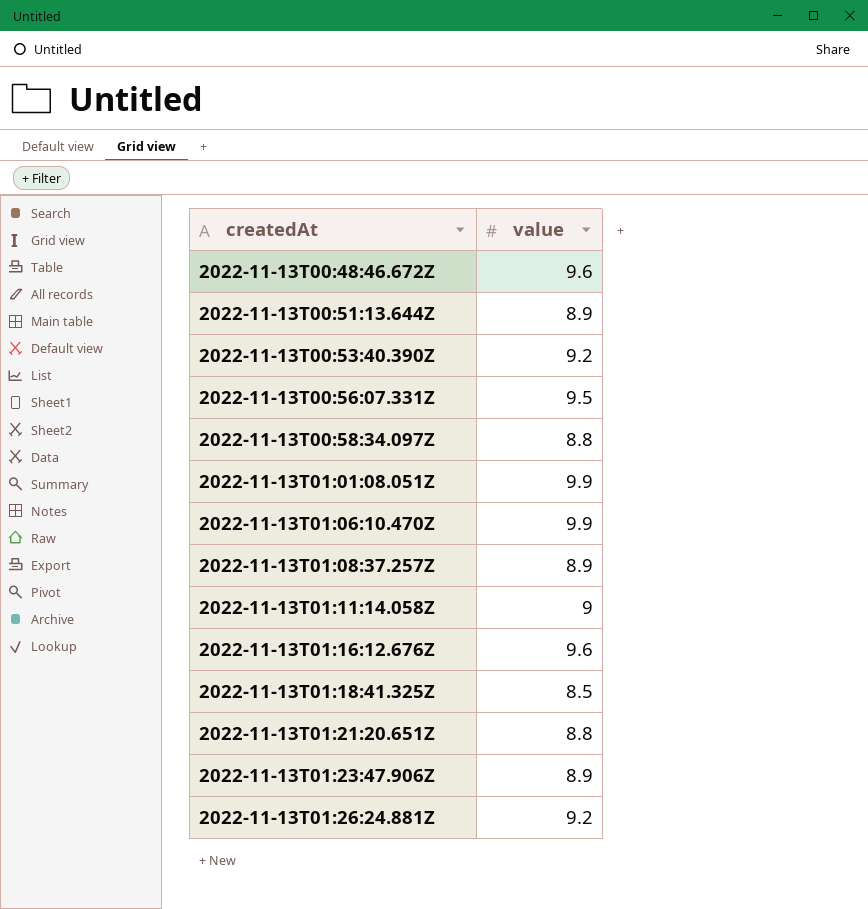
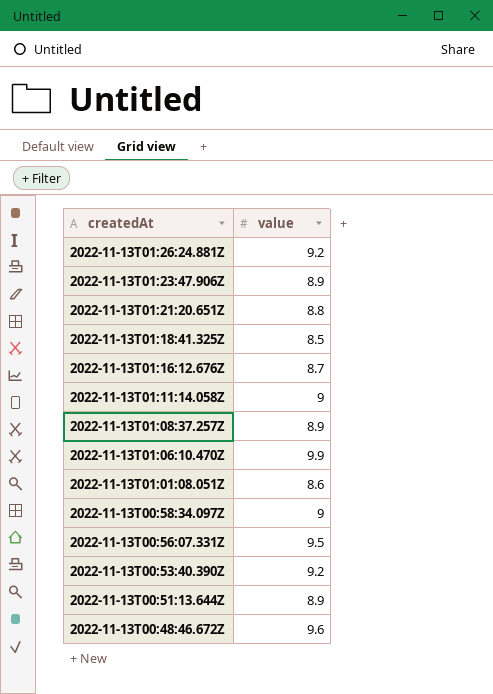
row order: createdAt ascending -> createdAt descending
2022-11-13T01:16:12.676Z | value: 9.6 -> 8.7
2022-11-13T01:01:08.051Z | value: 9.9 -> 8.6
2022-11-13T00:58:34.097Z | value: 8.8 -> 9

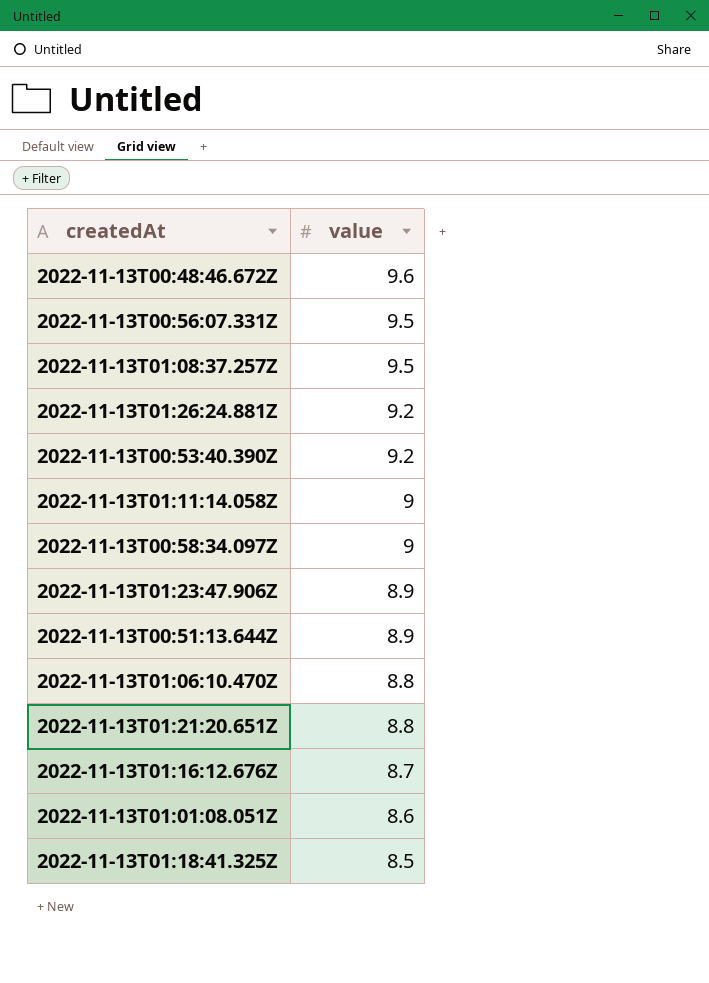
row order: createdAt descending -> value descending
2022-11-13T01:08:37.257Z | value: 8.9 -> 9.5
2022-11-13T01:06:10.470Z | value: 9.9 -> 8.8

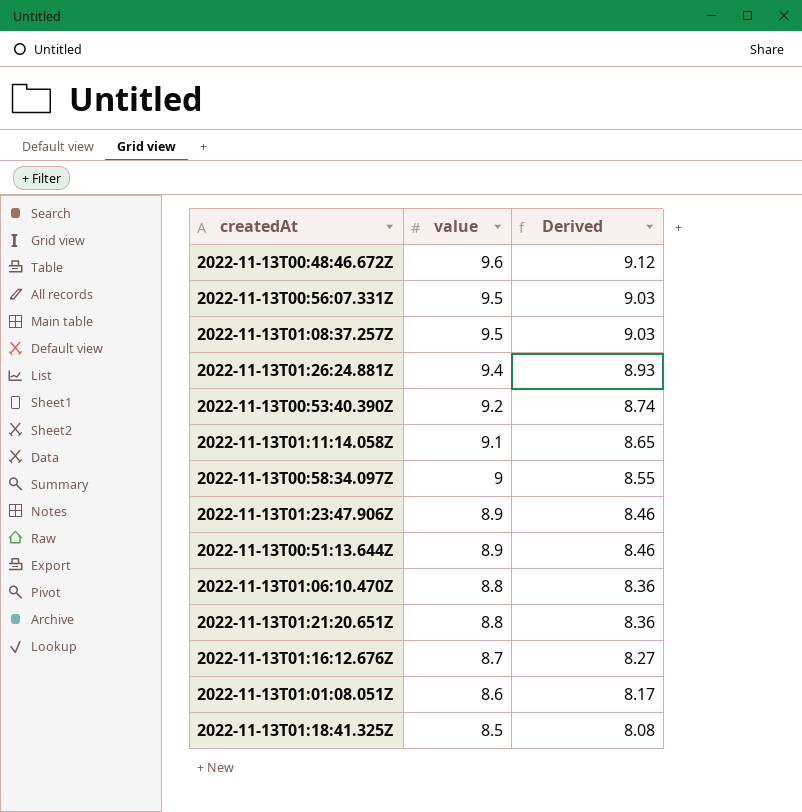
column Derived | formula: none -> [value] * 0.95
2022-11-13T01:26:24.881Z | value: 9.2 -> 9.4
2022-11-13T01:11:14.058Z | value: 9 -> 9.1

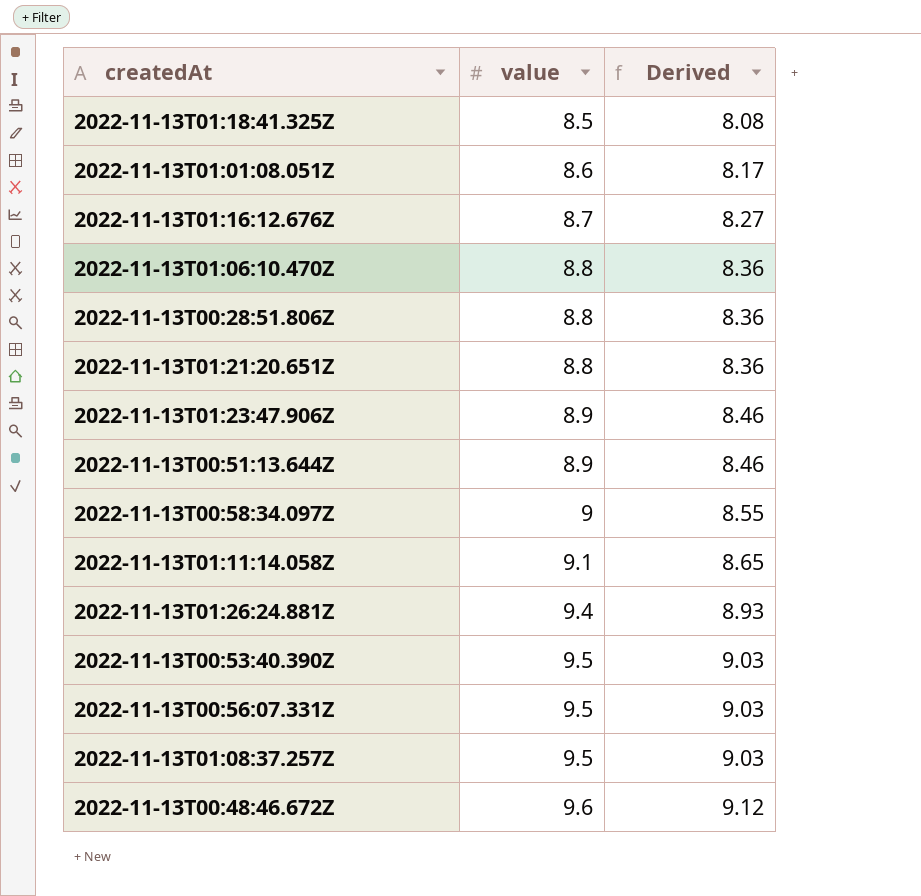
row order: value descending -> value ascending
row 2022-11-13T00:28:51.806Z: none -> 8.8 | 8.36
2022-11-13T00:53:40.390Z | value: 9.2 -> 9.5
2022-11-13T00:53:40.390Z | Derived: 8.74 -> 9.03

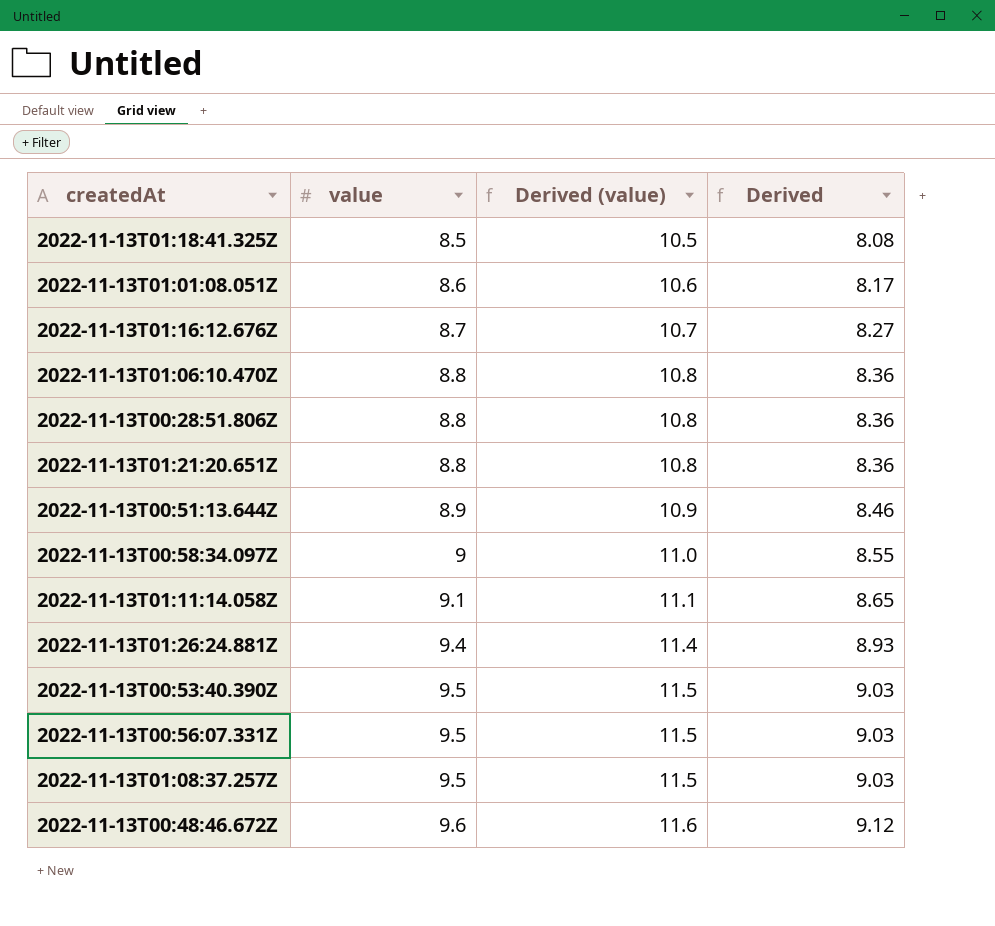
column Derived (value) | formula: none -> [value] + 2
row 2022-11-13T01:23:47.906Z: 8.9 | 8.46 -> none

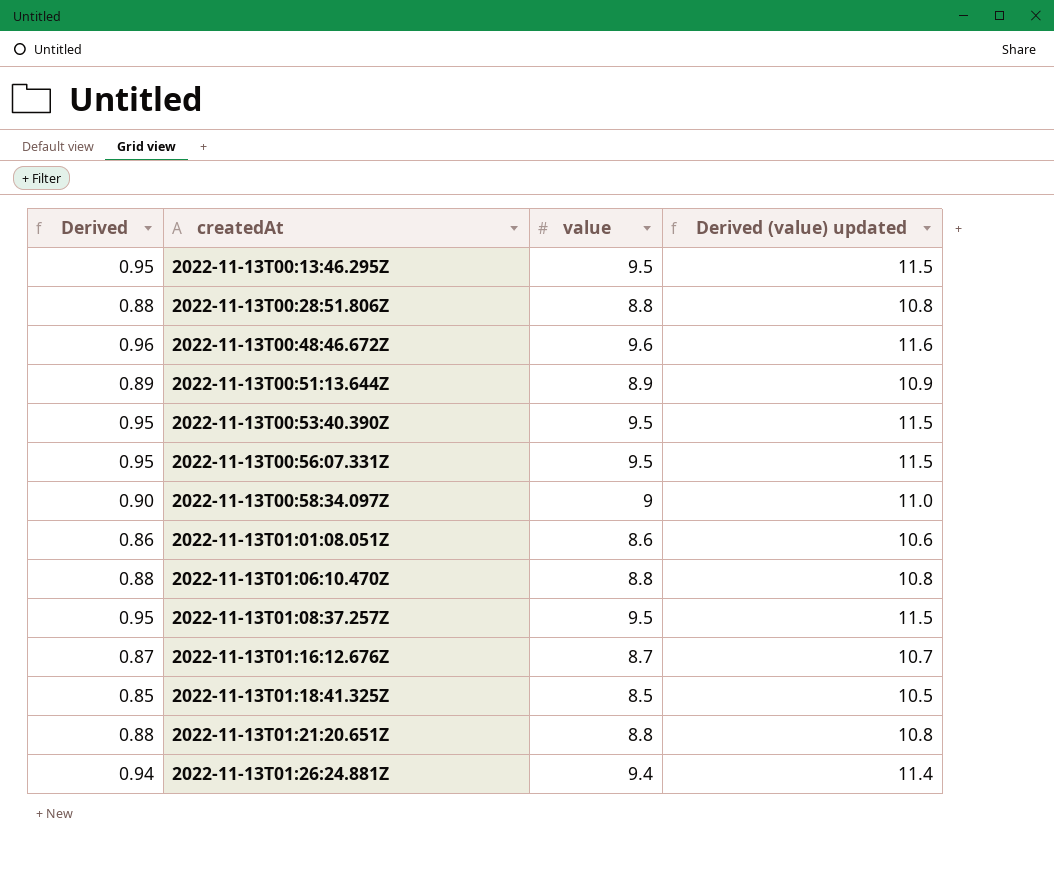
row order: value ascending -> createdAt ascending
column Derived | formula: [value] * 0.95 -> [value] * 0.1
column Derived | position: 4 -> 1
column name: Derived (value) -> Derived (value) updated
row 2022-11-13T01:11:14.058Z: 9.1 | 11.1 | 8.65 -> none
row 2022-11-13T00:13:46.295Z: none -> 0.95 | 9.5 | 11.5

